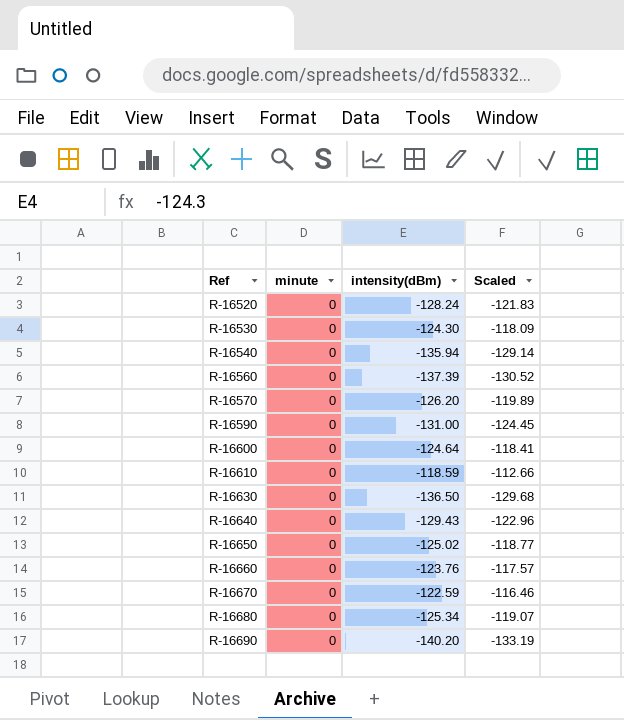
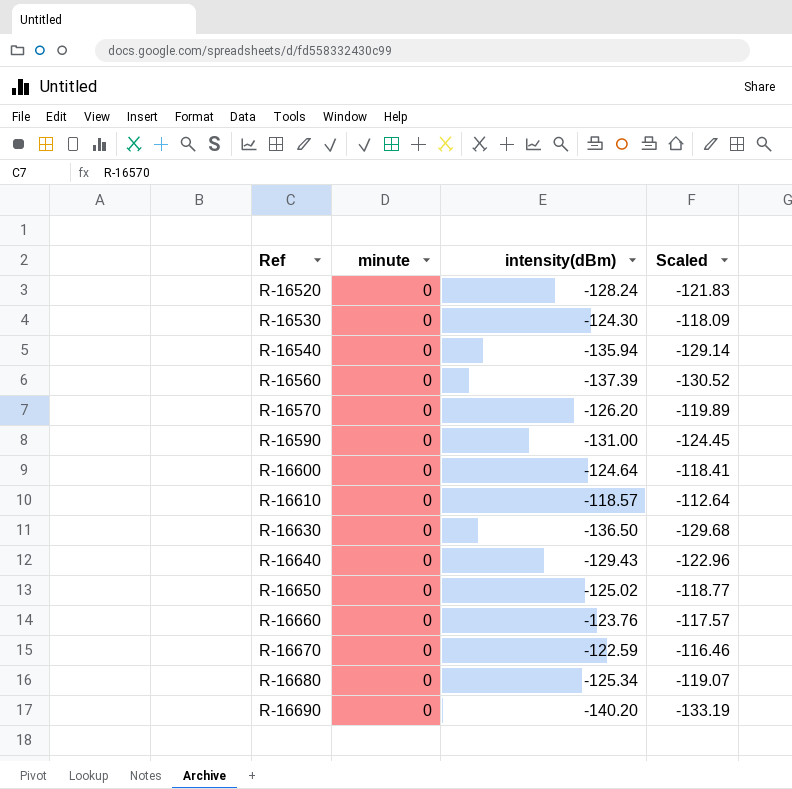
R-16610 | intensity(dBm): -118.59 -> -118.57
R-16610 | Scaled: -112.66 -> -112.64

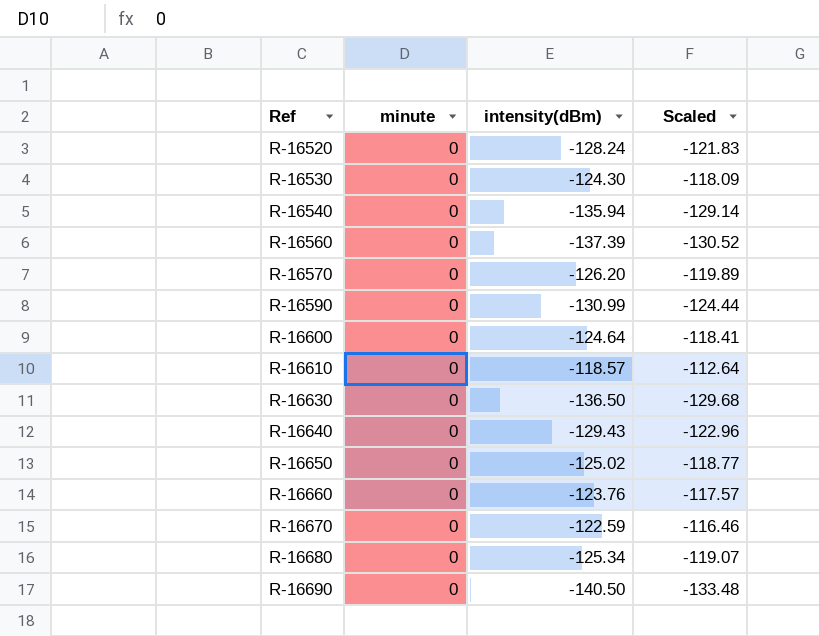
R-16590 | intensity(dBm): -131.00 -> -130.99
R-16590 | Scaled: -124.45 -> -124.44
R-16690 | intensity(dBm): -140.20 -> -140.50
R-16690 | Scaled: -133.19 -> -133.48

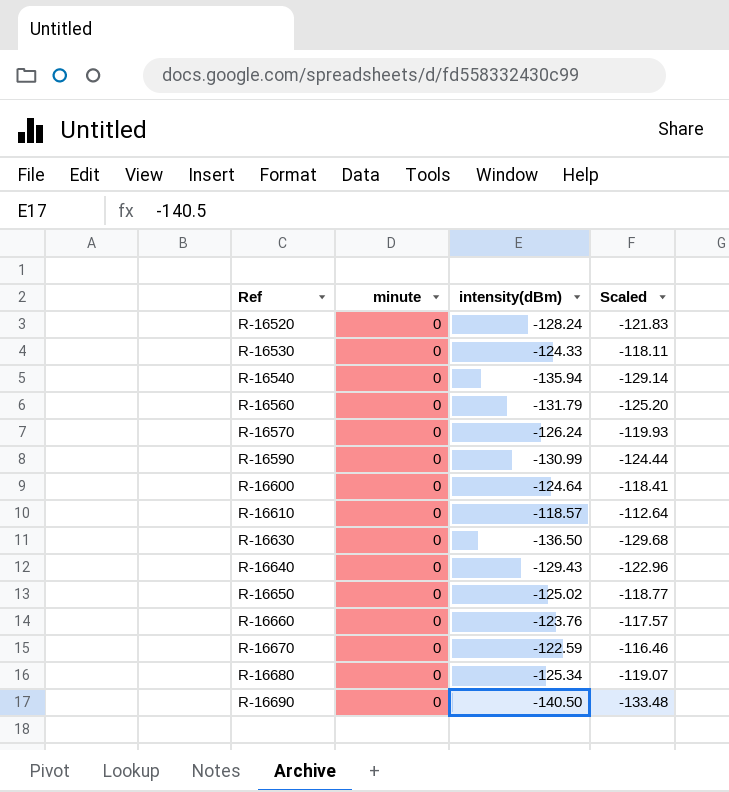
R-16530 | intensity(dBm): -124.30 -> -124.33
R-16530 | Scaled: -118.09 -> -118.11
R-16560 | intensity(dBm): -137.39 -> -131.79
R-16560 | Scaled: -130.52 -> -125.20
R-16570 | intensity(dBm): -126.20 -> -126.24
R-16570 | Scaled: -119.89 -> -119.93

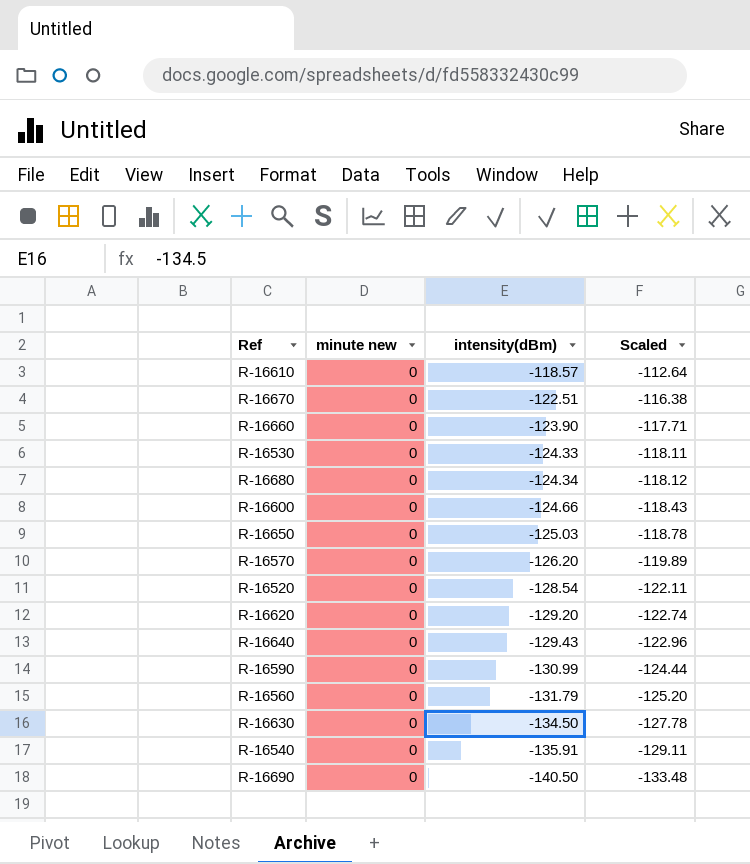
row order: Ref ascending -> intensity(dBm) descending
column name: minute -> minute new
R-16670 | intensity(dBm): -122.59 -> -122.51
R-16670 | Scaled: -116.46 -> -116.38
R-16660 | intensity(dBm): -123.76 -> -123.90
R-16660 | Scaled: -117.57 -> -117.71
R-16680 | intensity(dBm): -125.34 -> -124.34
R-16680 | Scaled: -119.07 -> -118.12
R-16600 | intensity(dBm): -124.64 -> -124.66
R-16600 | Scaled: -118.41 -> -118.43
R-16650 | intensity(dBm): -125.02 -> -125.03
R-16650 | Scaled: -118.77 -> -118.78
R-16570 | intensity(dBm): -126.24 -> -126.20
R-16570 | Scaled: -119.93 -> -119.89
R-16520 | intensity(dBm): -128.24 -> -128.54
R-16520 | Scaled: -121.83 -> -122.11
row R-16620: none -> 0 | -129.20 | -122.74
R-16630 | intensity(dBm): -136.50 -> -134.50
R-16630 | Scaled: -129.68 -> -127.78
R-16540 | intensity(dBm): -135.94 -> -135.91
R-16540 | Scaled: -129.14 -> -129.11

